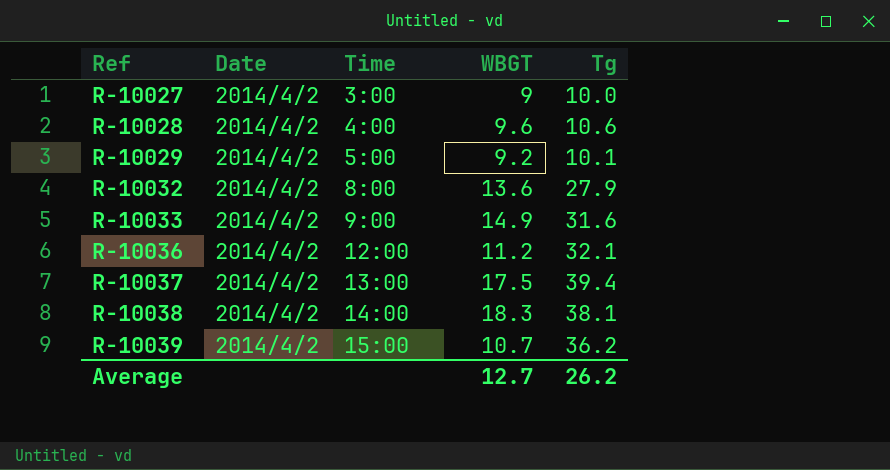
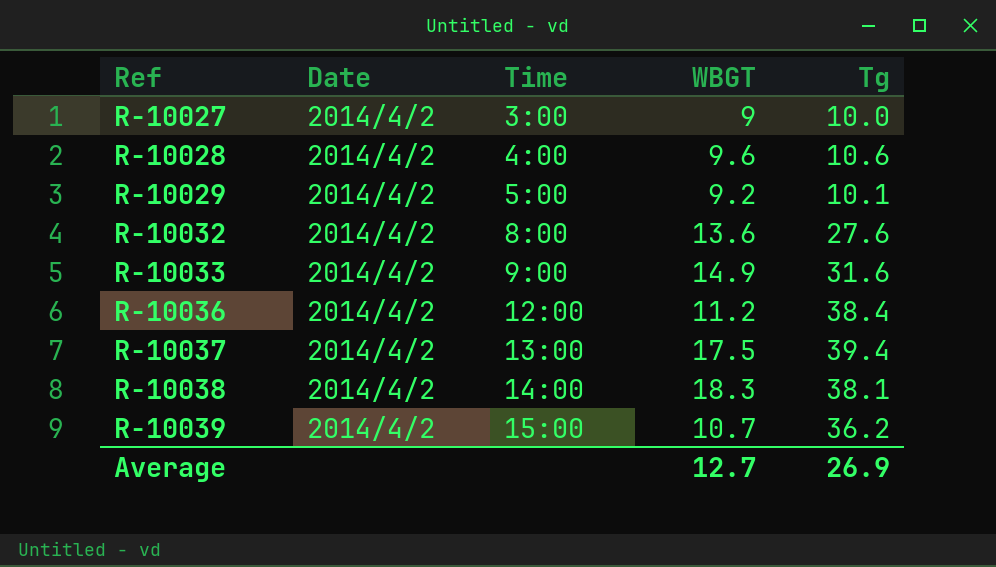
R-10032 | Tg: 27.9 -> 27.6
R-10036 | Tg: 32.1 -> 38.4
Average | Tg: 26.2 -> 26.9

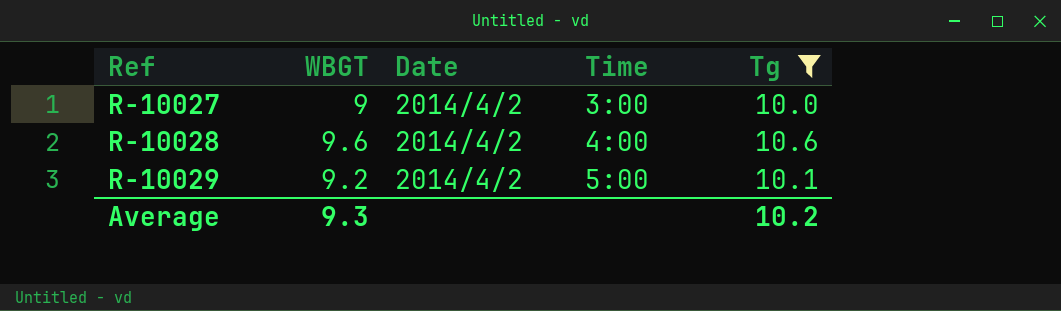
filter: none -> Tg <= 10.6
column WBGT | position: 4 -> 2
Average | WBGT: 12.7 -> 9.3
Average | Tg: 26.9 -> 10.2

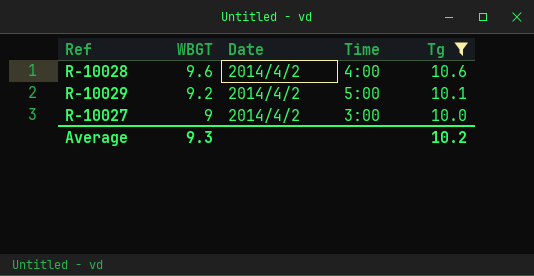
row order: Ref ascending -> WBGT descending

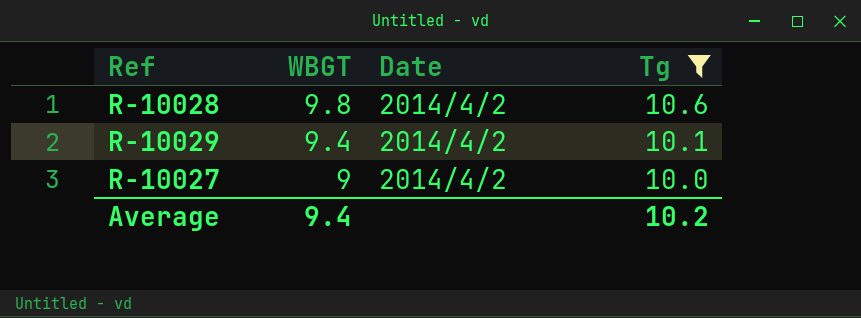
column Time | position: 4 -> none
R-10028 | WBGT: 9.6 -> 9.8
R-10029 | WBGT: 9.2 -> 9.4
Average | WBGT: 9.3 -> 9.4

